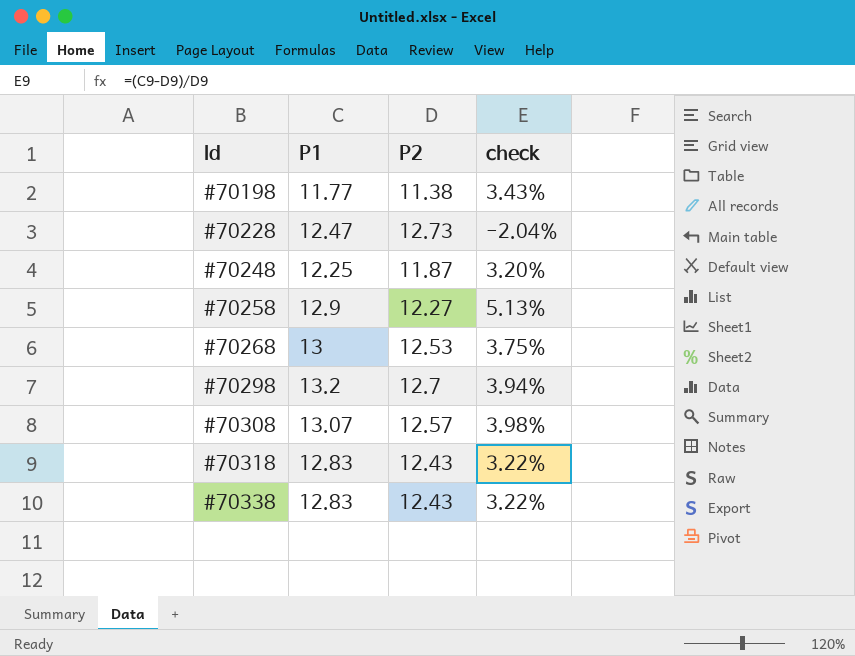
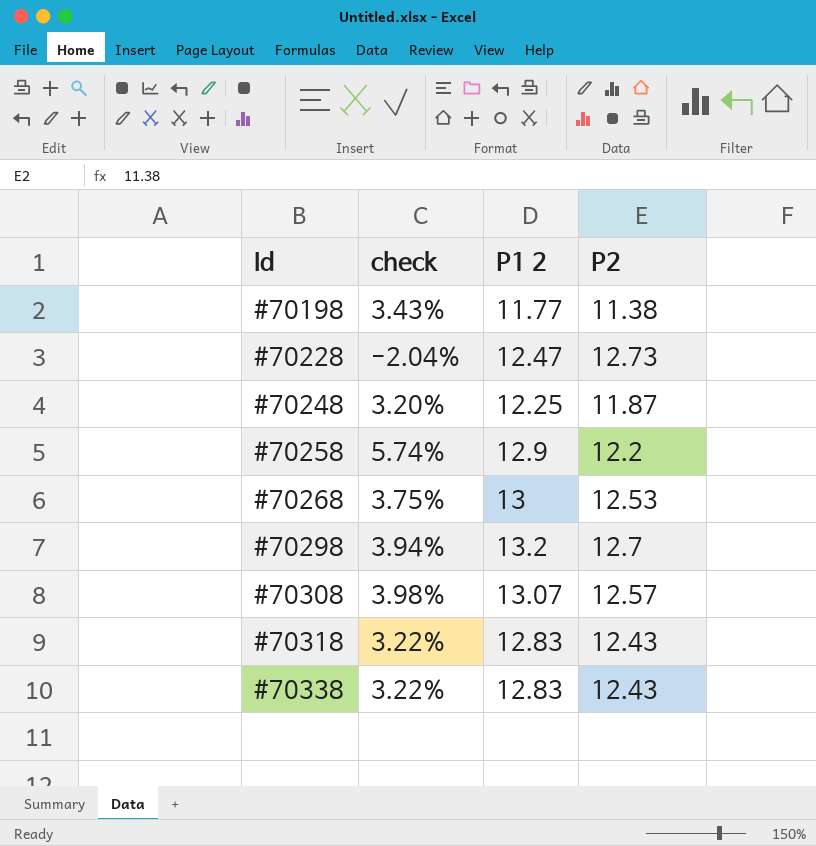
column check | position: 4 -> 2
column name: P1 -> P1 2
#70258 | check: 5.13% -> 5.74%
#70258 | P2: 12.27 -> 12.2

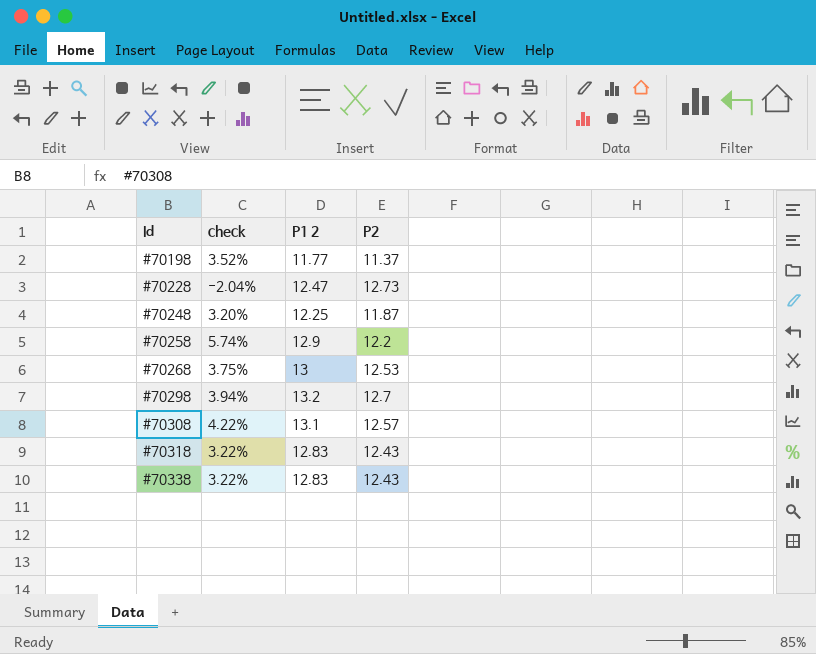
#70198 | check: 3.43% -> 3.52%
#70198 | P2: 11.38 -> 11.37
#70308 | check: 3.98% -> 4.22%
#70308 | P1 2: 13.07 -> 13.1

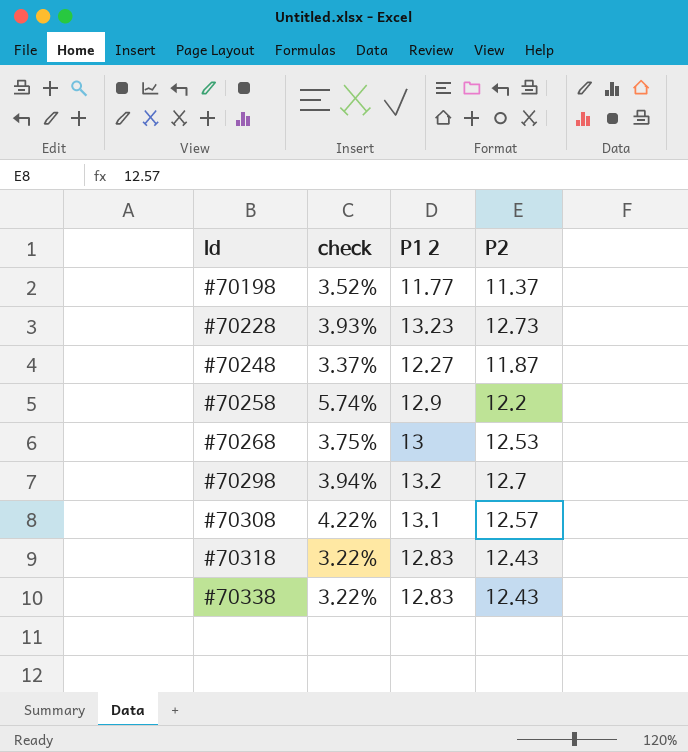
#70228 | check: -2.04% -> 3.93%
#70228 | P1 2: 12.47 -> 13.23
#70248 | check: 3.20% -> 3.37%
#70248 | P1 2: 12.25 -> 12.27

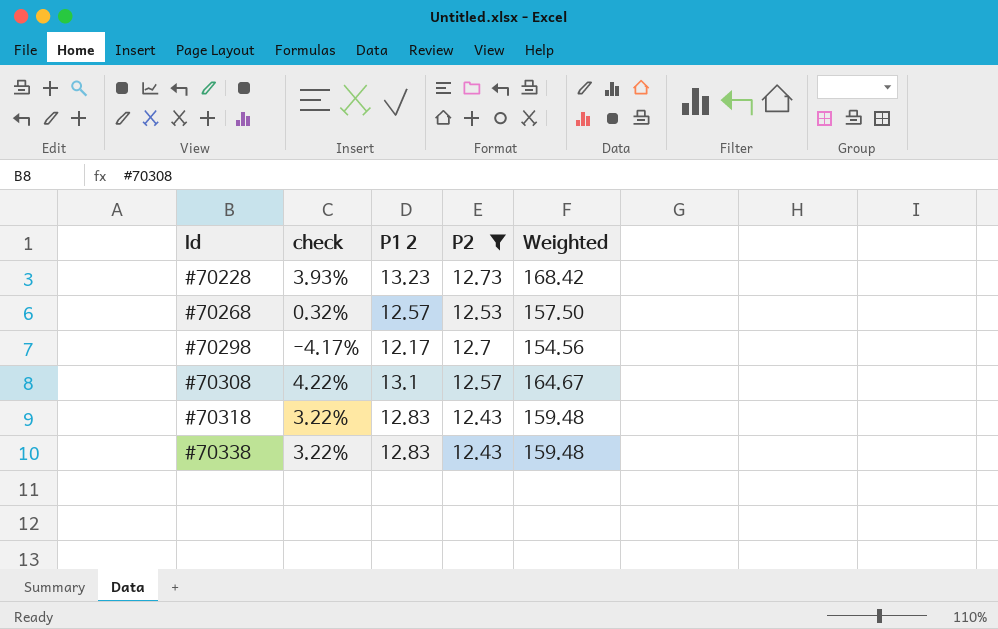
filter: none -> P2 >= 12.43
column Weighted | formula: none -> [P1 2] * [P2]
#70268 | check: 3.75% -> 0.32%
#70268 | P1 2: 13 -> 12.57
#70298 | check: 3.94% -> -4.17%
#70298 | P1 2: 13.2 -> 12.17

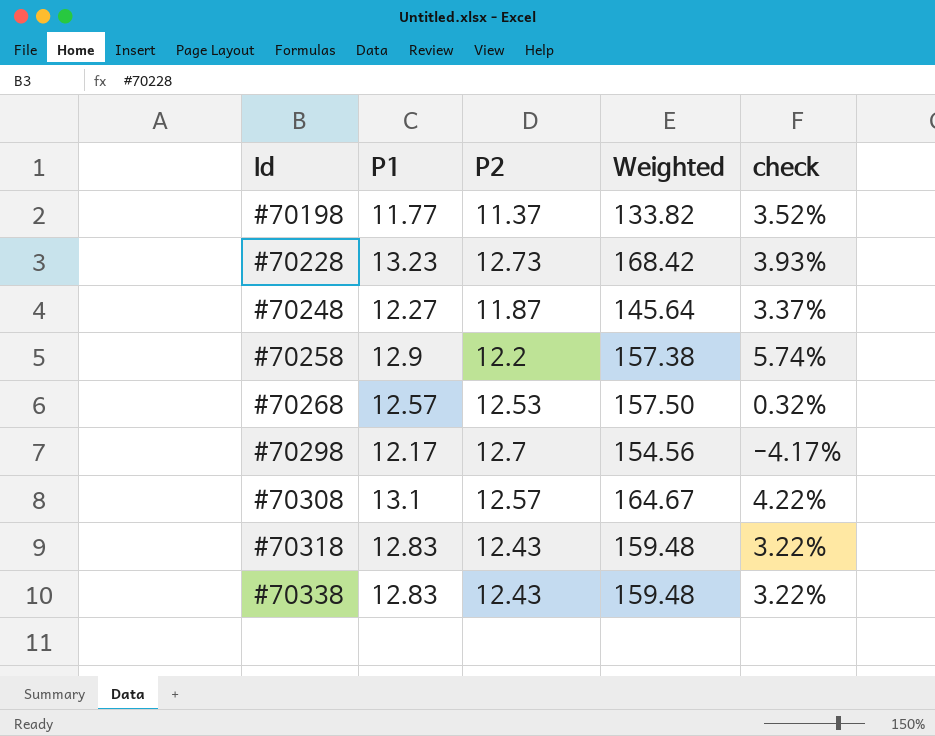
filter: P2 >= 12.43 -> none
column name: P1 2 -> P1
column check | position: 2 -> 5

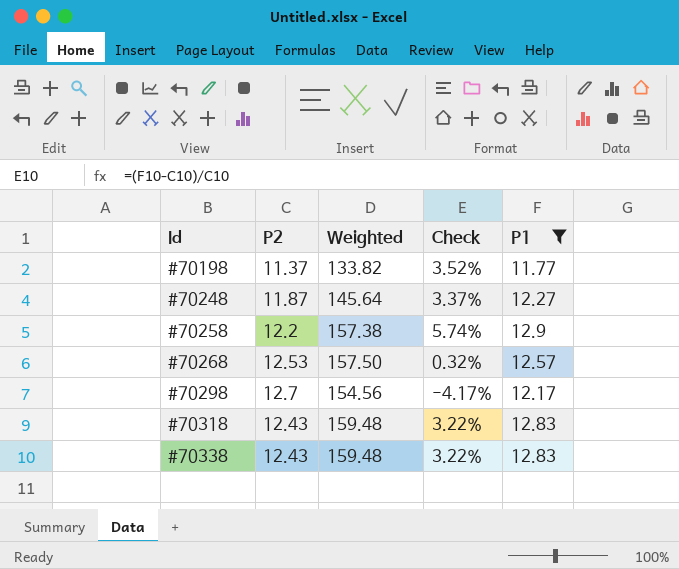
filter: none -> P1 <= 12.9
column name: check -> Check
column P1 | position: 2 -> 5

